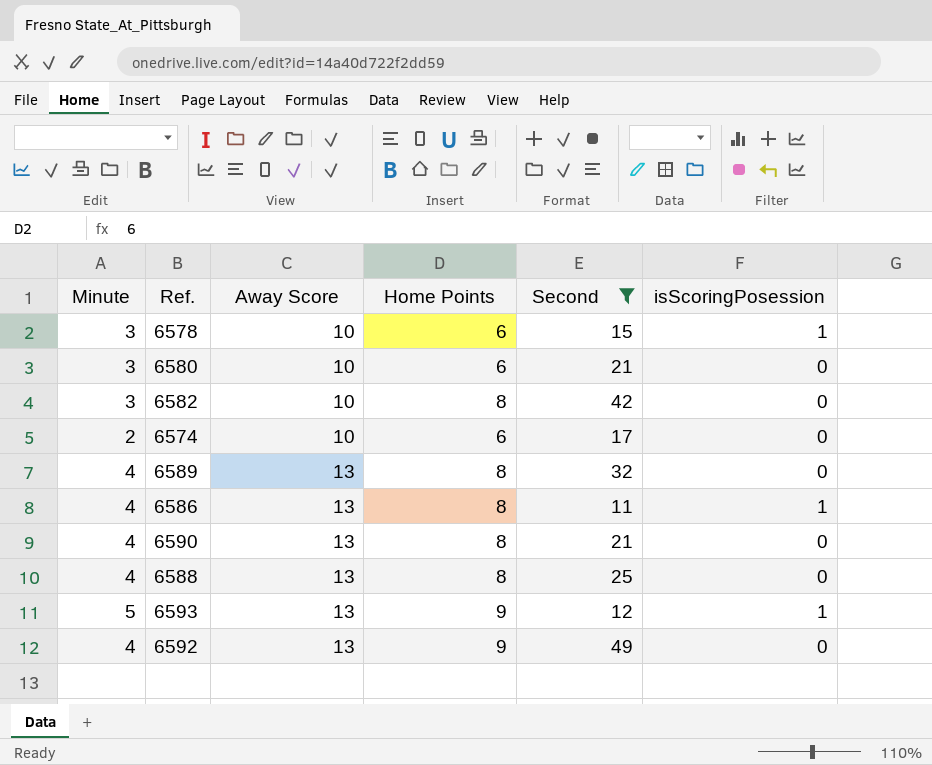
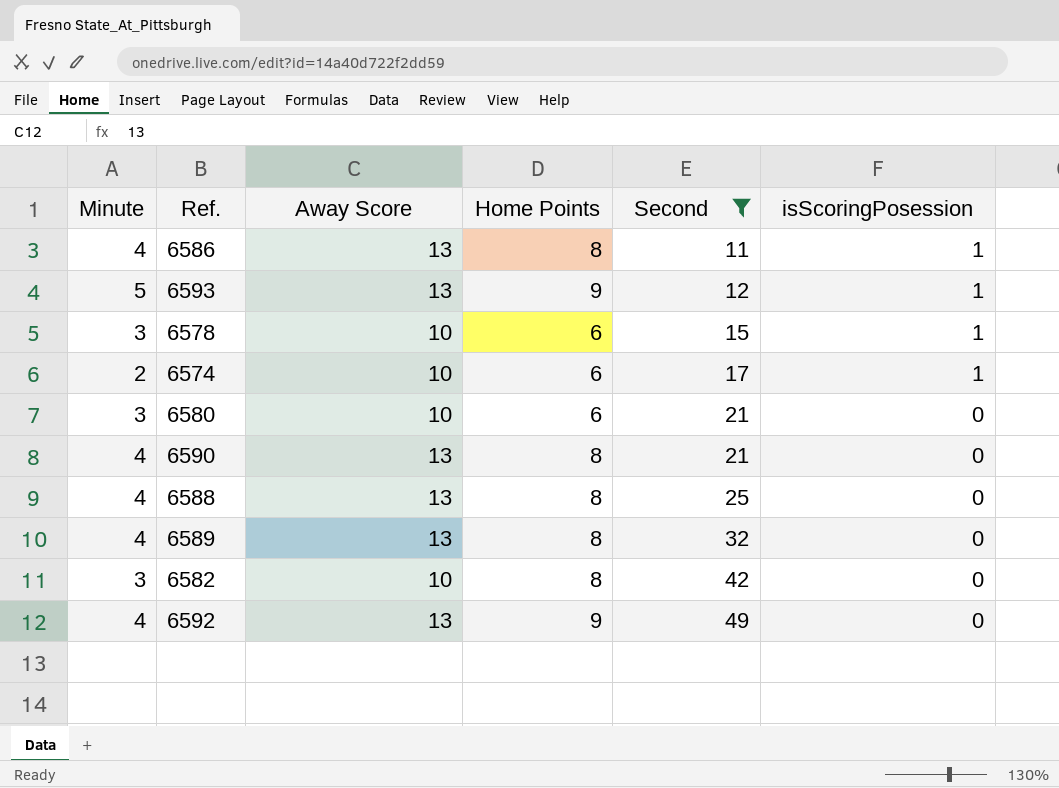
row order: Away Score ascending -> Second ascending
6574 | isScoringPosession: 0 -> 1

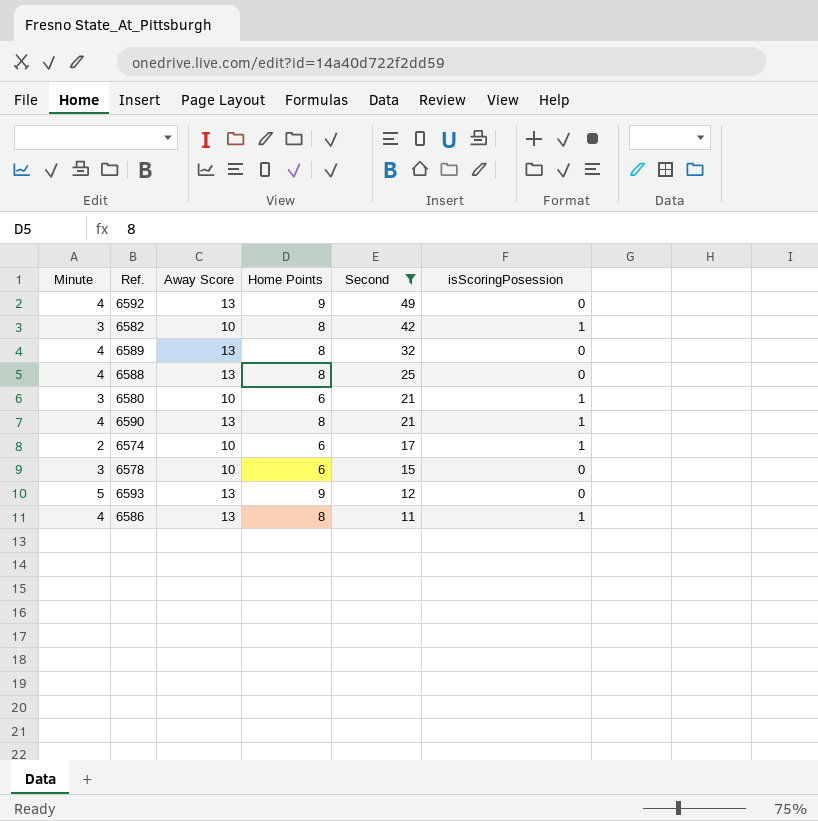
row order: Second ascending -> Second descending
6582 | isScoringPosession: 0 -> 1
6580 | isScoringPosession: 0 -> 1
6590 | isScoringPosession: 0 -> 1
6578 | isScoringPosession: 1 -> 0
6593 | isScoringPosession: 1 -> 0

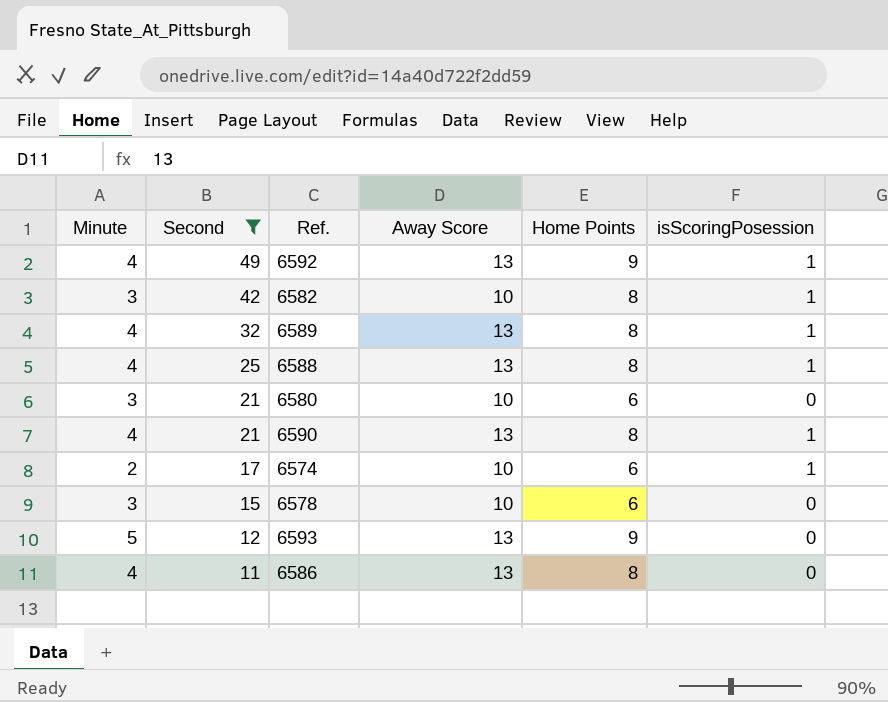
column Second | position: 5 -> 2
6592 | isScoringPosession: 0 -> 1
6589 | isScoringPosession: 0 -> 1
6588 | isScoringPosession: 0 -> 1
6580 | isScoringPosession: 1 -> 0
6586 | isScoringPosession: 1 -> 0

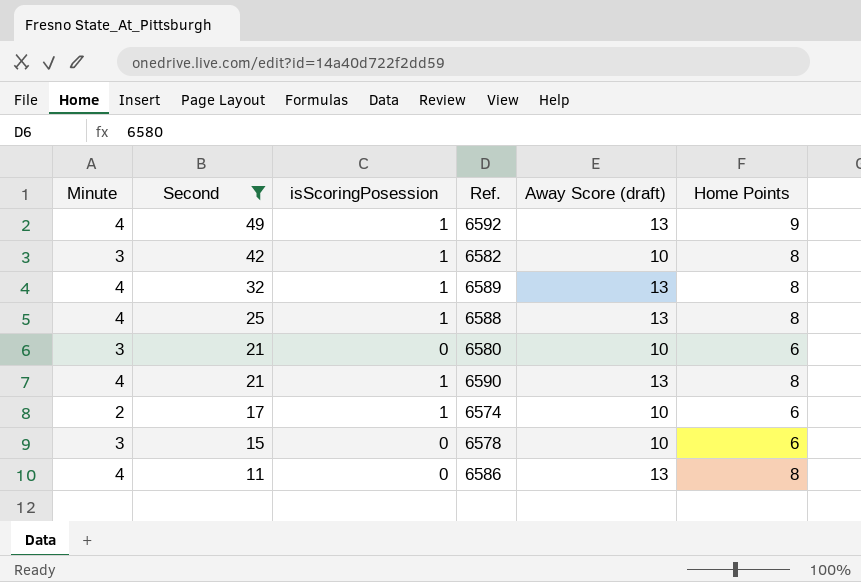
column isScoringPosession | position: 6 -> 3
column name: Away Score -> Away Score (draft)
row 6593: 5 | 12 | 13 | 9 | 0 -> none

